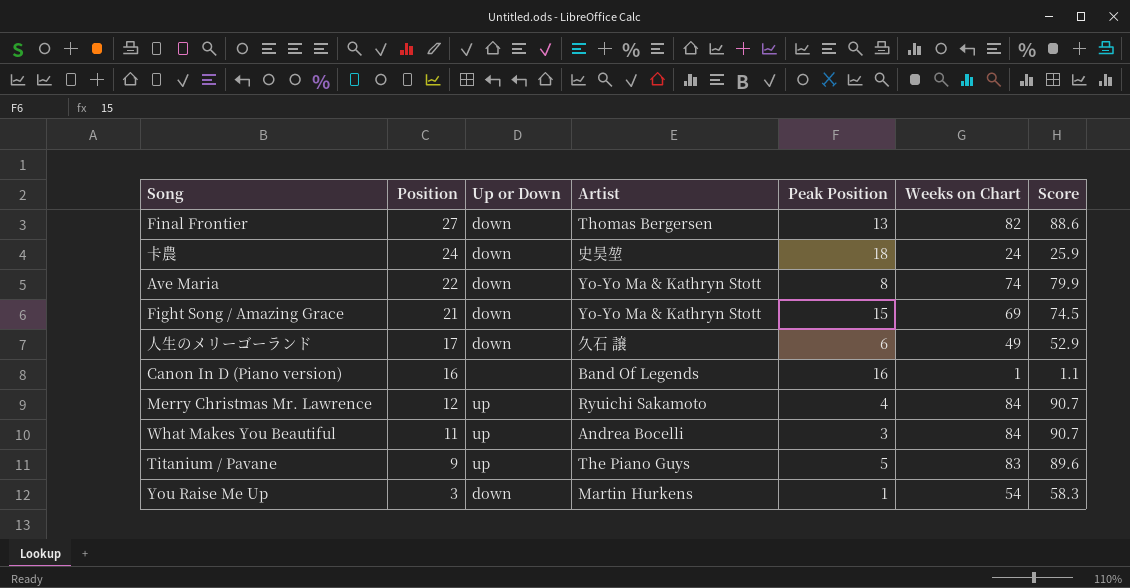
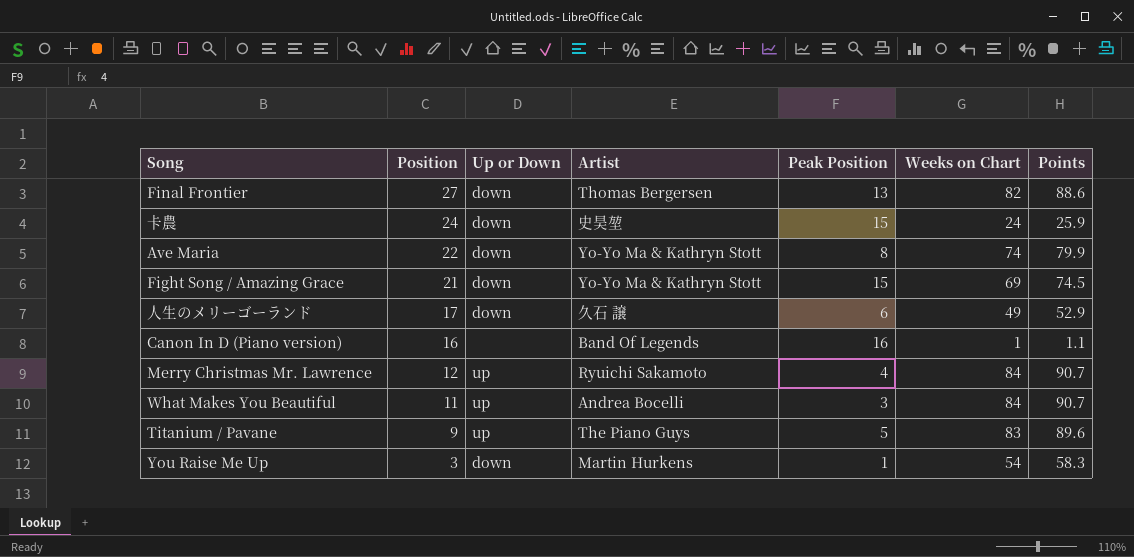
column name: Score -> Points
卡農 | Peak Position: 18 -> 15

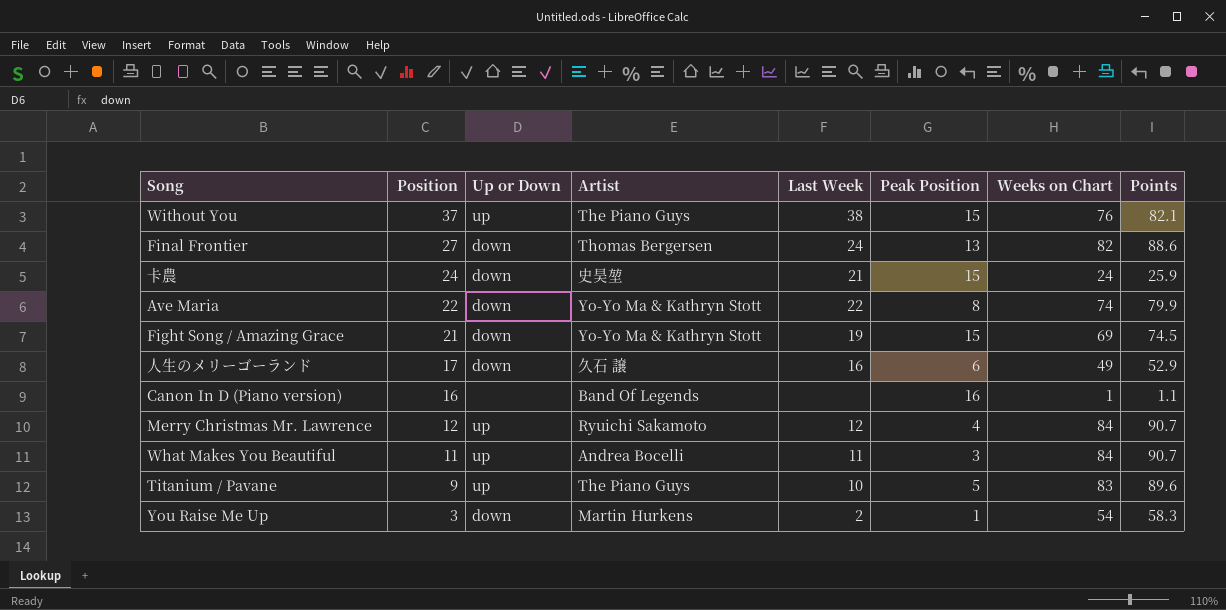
column Last Week | position: none -> 5
row Without You: none -> 37 | up | The Piano Guys | 38 | 15 | 76 | 82.1

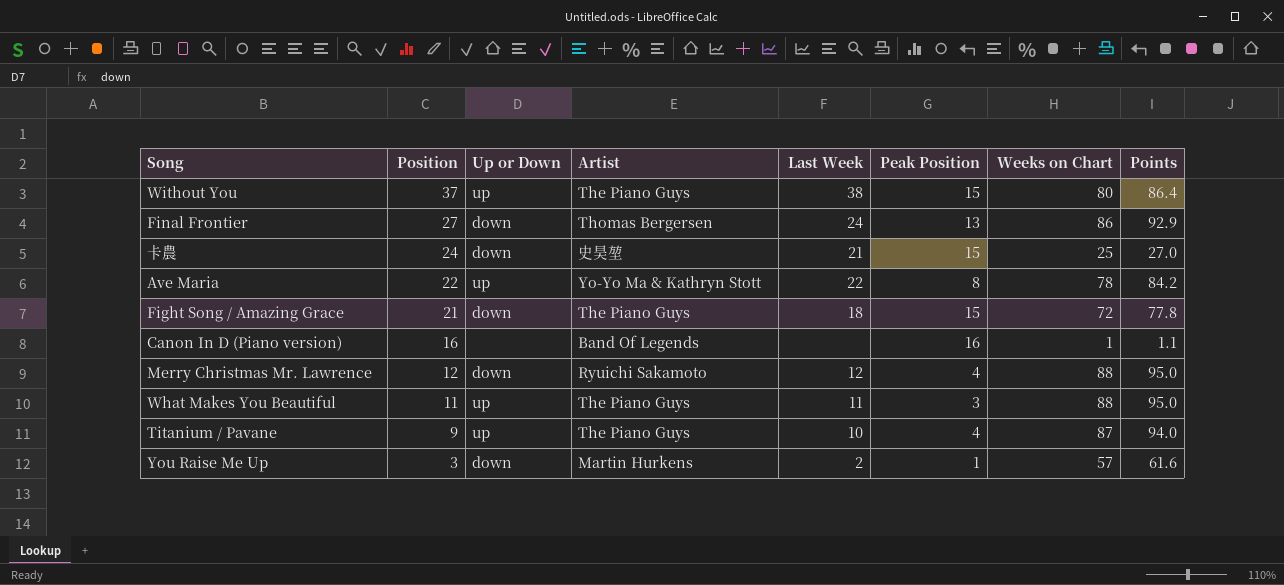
row 人生のメリーゴーランド: 17 | down | 久石 譲 | 16 | 6 | 49 | 52.9 -> none
Without You | Weeks on Chart: 76 -> 80
Without You | Points: 82.1 -> 86.4
Final Frontier | Weeks on Chart: 82 -> 86
Final Frontier | Points: 88.6 -> 92.9
卡農 | Weeks on Chart: 24 -> 25
卡農 | Points: 25.9 -> 27.0
Ave Maria | Up or Down: down -> up
Ave Maria | Weeks on Chart: 74 -> 78
Ave Maria | Points: 79.9 -> 84.2
Fight Song / Amazing Grace | Artist: Yo-Yo Ma & Kathryn Stott -> The Piano Guys
Fight Song / Amazing Grace | Last Week: 19 -> 18
Fight Song / Amazing Grace | Weeks on Chart: 69 -> 72
Fight Song / Amazing Grace | Points: 74.5 -> 77.8
Merry Christmas Mr. Lawrence | Up or Down: up -> down
Merry Christmas Mr. Lawrence | Weeks on Chart: 84 -> 88
Merry Christmas Mr. Lawrence | Points: 90.7 -> 95.0
What Makes You Beautiful | Artist: Andrea Bocelli -> The Piano Guys
What Makes You Beautiful | Weeks on Chart: 84 -> 88
What Makes You Beautiful | Points: 90.7 -> 95.0
Titanium / Pavane | Peak Position: 5 -> 4
Titanium / Pavane | Weeks on Chart: 83 -> 87
Titanium / Pavane | Points: 89.6 -> 94.0
You Raise Me Up | Weeks on Chart: 54 -> 57
You Raise Me Up | Points: 58.3 -> 61.6

